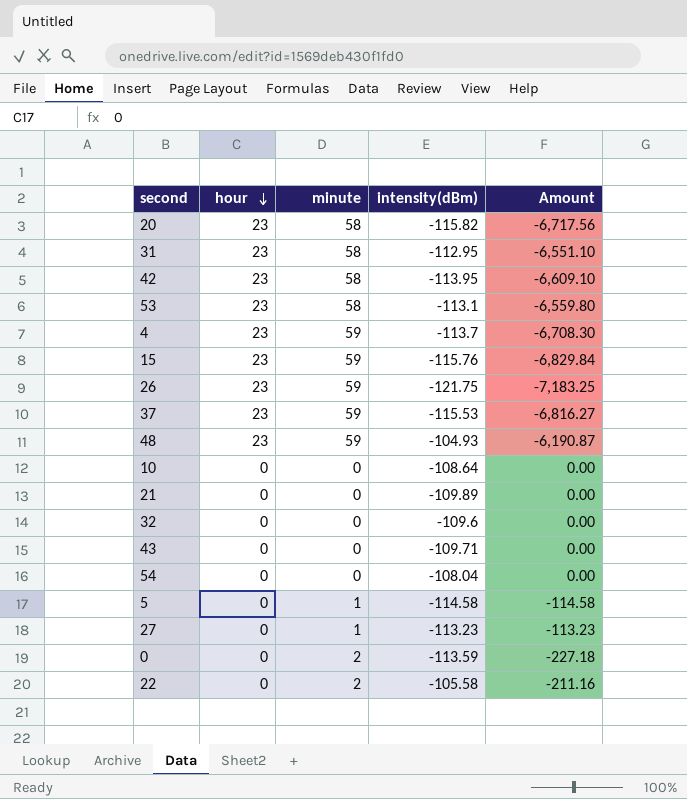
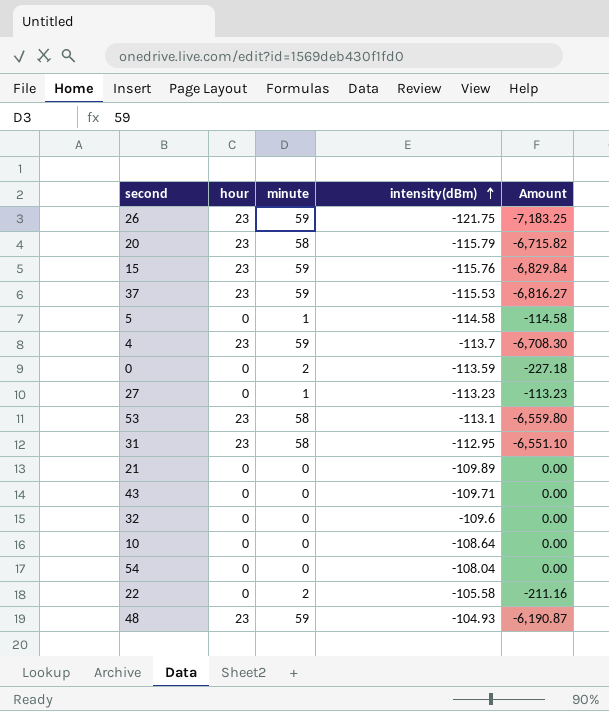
row order: hour descending -> intensity(dBm) ascending
row 42: 23 | 58 | -113.95 | -6,609.10 -> none
20 | intensity(dBm): -115.82 -> -115.79
20 | Amount: -6,717.56 -> -6,715.82

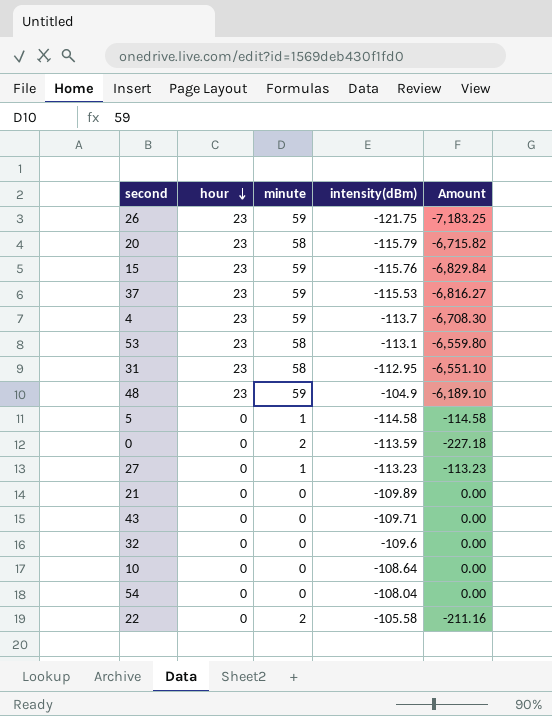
row order: intensity(dBm) ascending -> hour descending
48 | intensity(dBm): -104.93 -> -104.9
48 | Amount: -6,190.87 -> -6,189.10

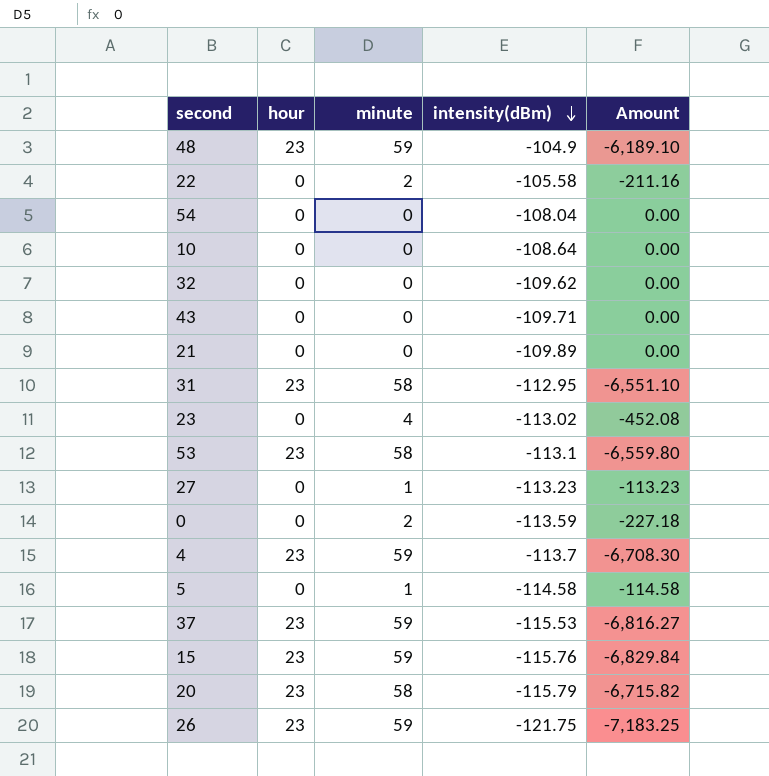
row order: hour descending -> intensity(dBm) descending
32 | intensity(dBm): -109.6 -> -109.62
row 23: none -> 0 | 4 | -113.02 | -452.08

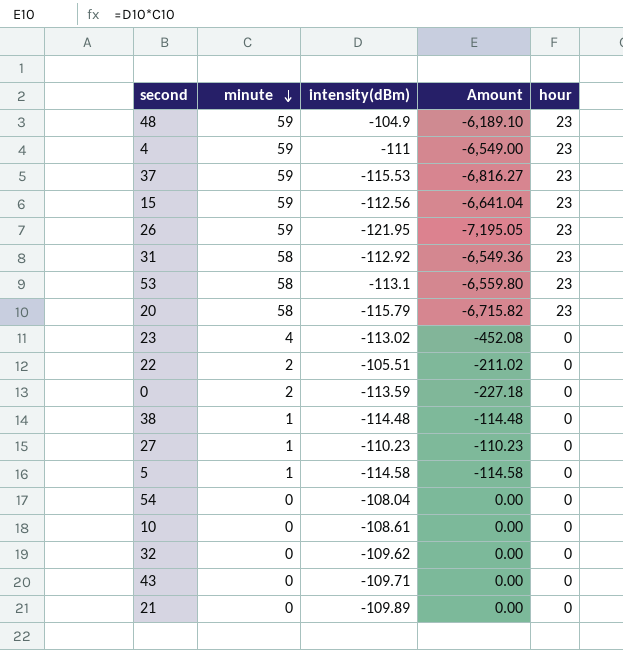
row order: intensity(dBm) descending -> minute descending
column hour | position: 2 -> 5
4 | intensity(dBm): -113.7 -> -111
4 | Amount: -6,708.30 -> -6,549.00
15 | intensity(dBm): -115.76 -> -112.56
15 | Amount: -6,829.84 -> -6,641.04
26 | intensity(dBm): -121.75 -> -121.95
26 | Amount: -7,183.25 -> -7,195.05
31 | intensity(dBm): -112.95 -> -112.92
31 | Amount: -6,551.10 -> -6,549.36
22 | intensity(dBm): -105.58 -> -105.51
22 | Amount: -211.16 -> -211.02
row 38: none -> 1 | -114.48 | -114.48 | 0
27 | intensity(dBm): -113.23 -> -110.23
27 | Amount: -113.23 -> -110.23
10 | intensity(dBm): -108.64 -> -108.61

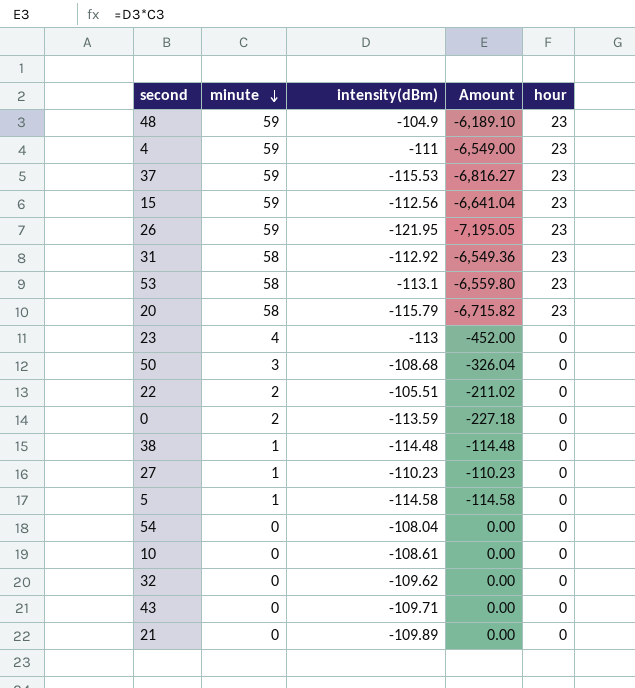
23 | intensity(dBm): -113.02 -> -113
23 | Amount: -452.08 -> -452.00
row 50: none -> 3 | -108.68 | -326.04 | 0

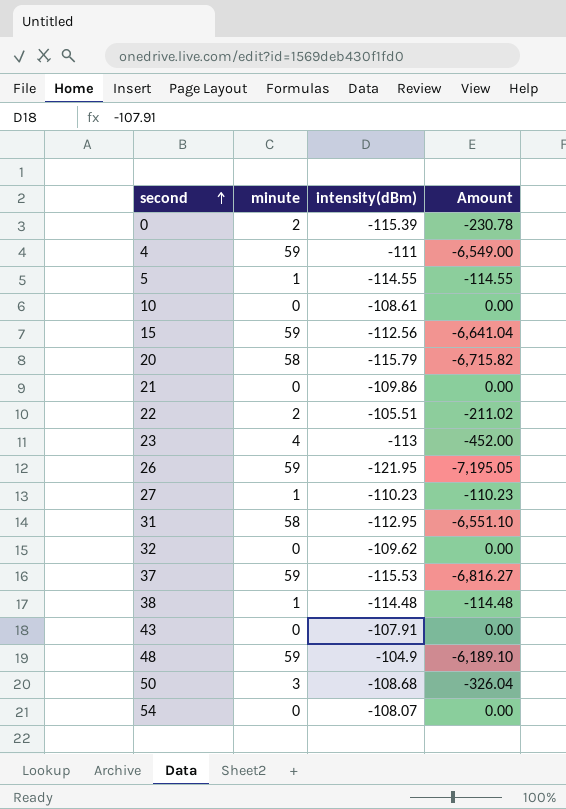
row order: minute descending -> second ascending
column hour | position: 5 -> none
row 53: 58 | -113.1 | -6,559.80 | 23 -> none
0 | intensity(dBm): -113.59 -> -115.39
0 | Amount: -227.18 -> -230.78
5 | intensity(dBm): -114.58 -> -114.55
5 | Amount: -114.58 -> -114.55
21 | intensity(dBm): -109.89 -> -109.86
31 | intensity(dBm): -112.92 -> -112.95
31 | Amount: -6,549.36 -> -6,551.10
43 | intensity(dBm): -109.71 -> -107.91
54 | intensity(dBm): -108.04 -> -108.07

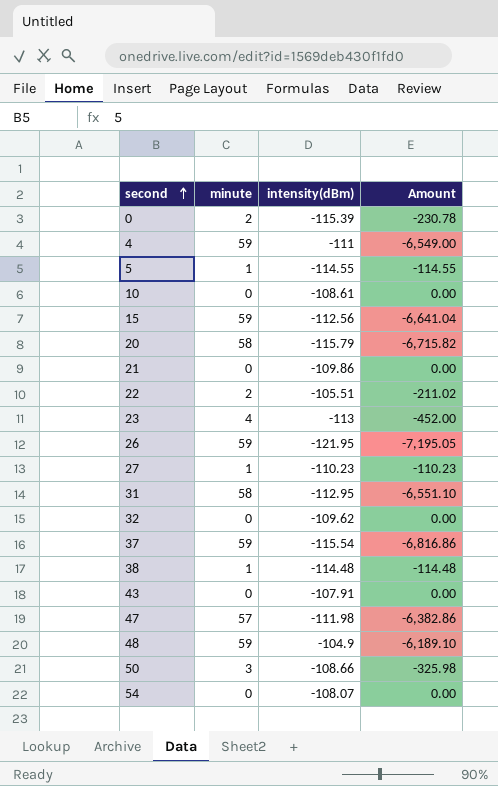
37 | intensity(dBm): -115.53 -> -115.54
37 | Amount: -6,816.27 -> -6,816.86
row 47: none -> 57 | -111.98 | -6,382.86
50 | intensity(dBm): -108.68 -> -108.66
50 | Amount: -326.04 -> -325.98

